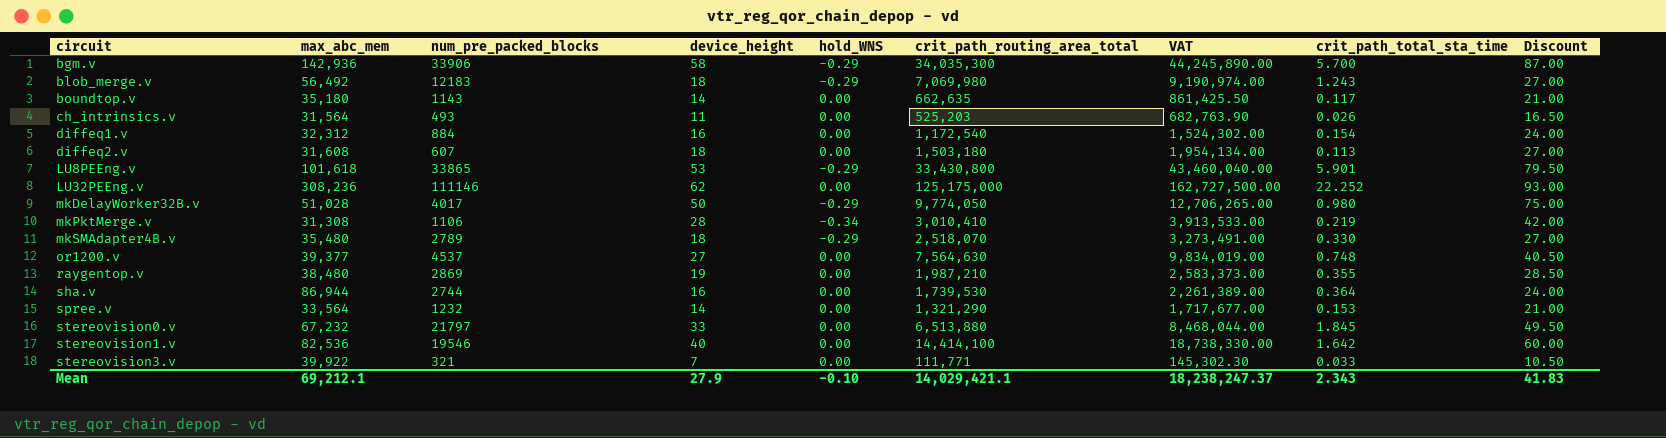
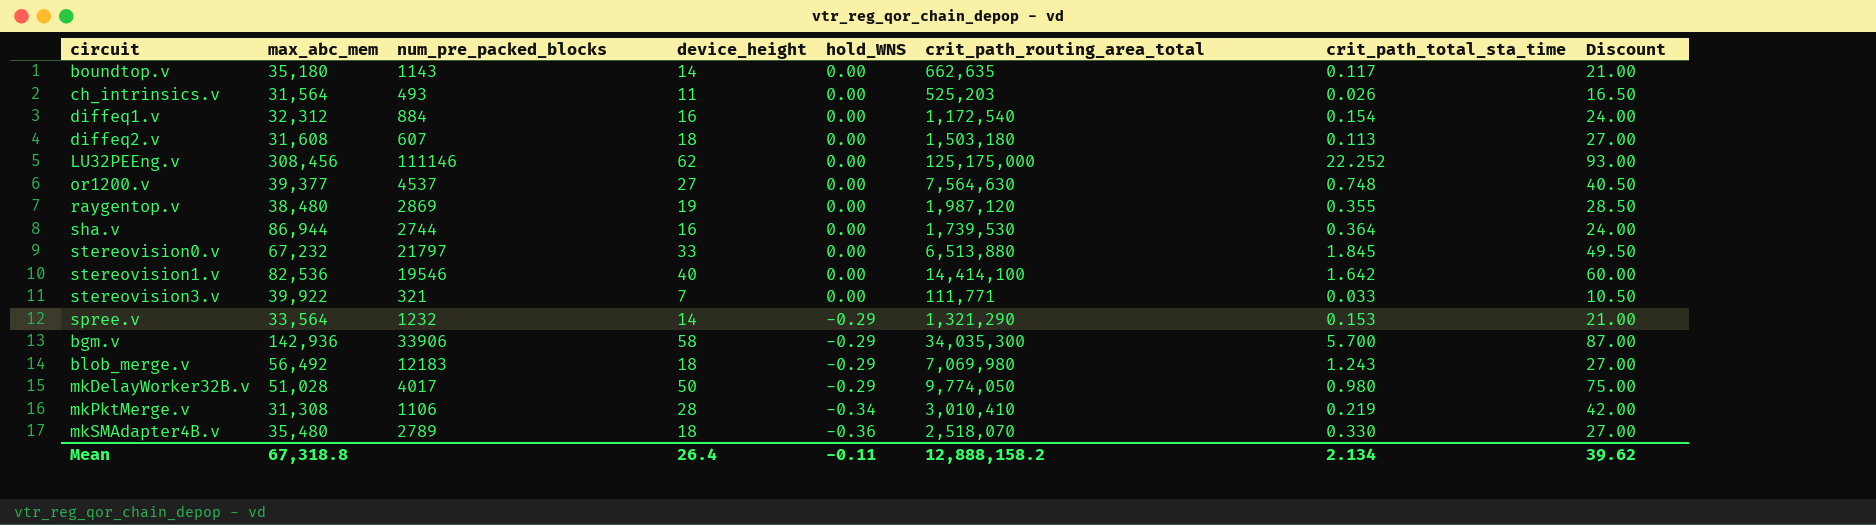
row order: circuit ascending -> hold_WNS descending
column VAT | formula: [crit_path_routing_area_total] * 1.3 -> none
row LU8PEEng.v: 101,618 | 33865 | 53 | -0.29 | 33,430,800 | 43,460,040.00 | 5.901 | 79.50 -> none
LU32PEEng.v | max_abc_mem: 308,236 -> 308,456
raygentop.v | crit_path_routing_area_total: 1,987,210 -> 1,987,120
spree.v | hold_WNS: 0.00 -> -0.29
mkSMAdapter4B.v | hold_WNS: -0.29 -> -0.36
Mean | max_abc_mem: 69,212.1 -> 67,318.8
Mean | device_height: 27.9 -> 26.4
Mean | hold_WNS: -0.10 -> -0.11
Mean | crit_path_routing_area_total: 14,029,421.1 -> 12,888,158.2
Mean | crit_path_total_sta_time: 2.343 -> 2.134
Mean | Discount: 41.83 -> 39.62

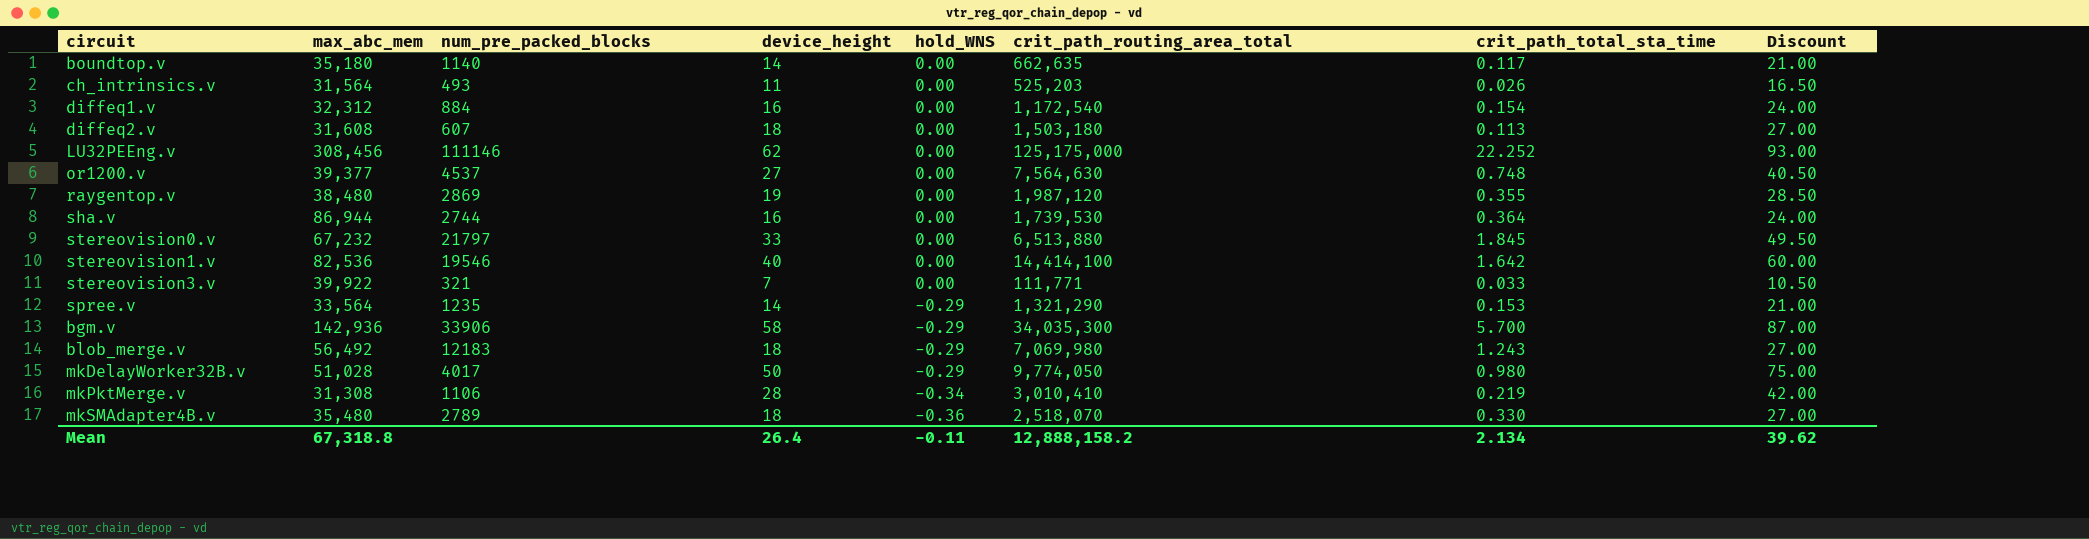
boundtop.v | num_pre_packed_blocks: 1143 -> 1140
spree.v | num_pre_packed_blocks: 1232 -> 1235

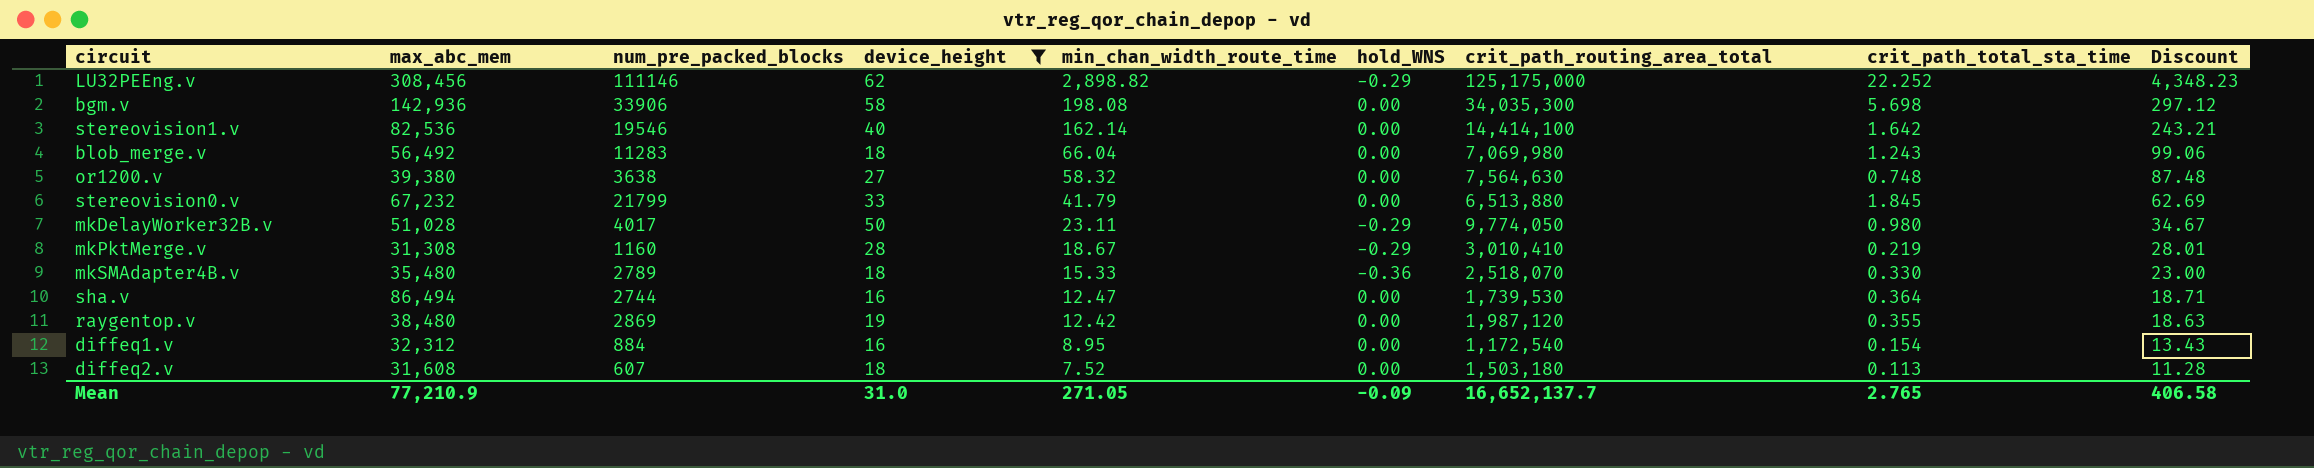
filter: none -> device_height >= 16
row order: hold_WNS descending -> min_chan_width_route_time descending
column min_chan_width_route_time | position: none -> 5
column Discount | formula: [device_height] * 1.5 -> [min_chan_width_route_time] * 1.5
LU32PEEng.v | hold_WNS: 0.00 -> -0.29
bgm.v | hold_WNS: -0.29 -> 0.00
bgm.v | crit_path_total_sta_time: 5.700 -> 5.698
blob_merge.v | num_pre_packed_blocks: 12183 -> 11283
blob_merge.v | hold_WNS: -0.29 -> 0.00
or1200.v | max_abc_mem: 39,377 -> 39,380
or1200.v | num_pre_packed_blocks: 4537 -> 3638
stereovision0.v | num_pre_packed_blocks: 21797 -> 21799
mkPktMerge.v | num_pre_packed_blocks: 1106 -> 1160
mkPktMerge.v | hold_WNS: -0.34 -> -0.29
sha.v | max_abc_mem: 86,944 -> 86,494
Mean | max_abc_mem: 67,318.8 -> 77,210.9
Mean | device_height: 26.4 -> 31.0
Mean | hold_WNS: -0.11 -> -0.09
Mean | crit_path_routing_area_total: 12,888,158.2 -> 16,652,137.7
Mean | crit_path_total_sta_time: 2.134 -> 2.765
Mean | Discount: 39.62 -> 406.58

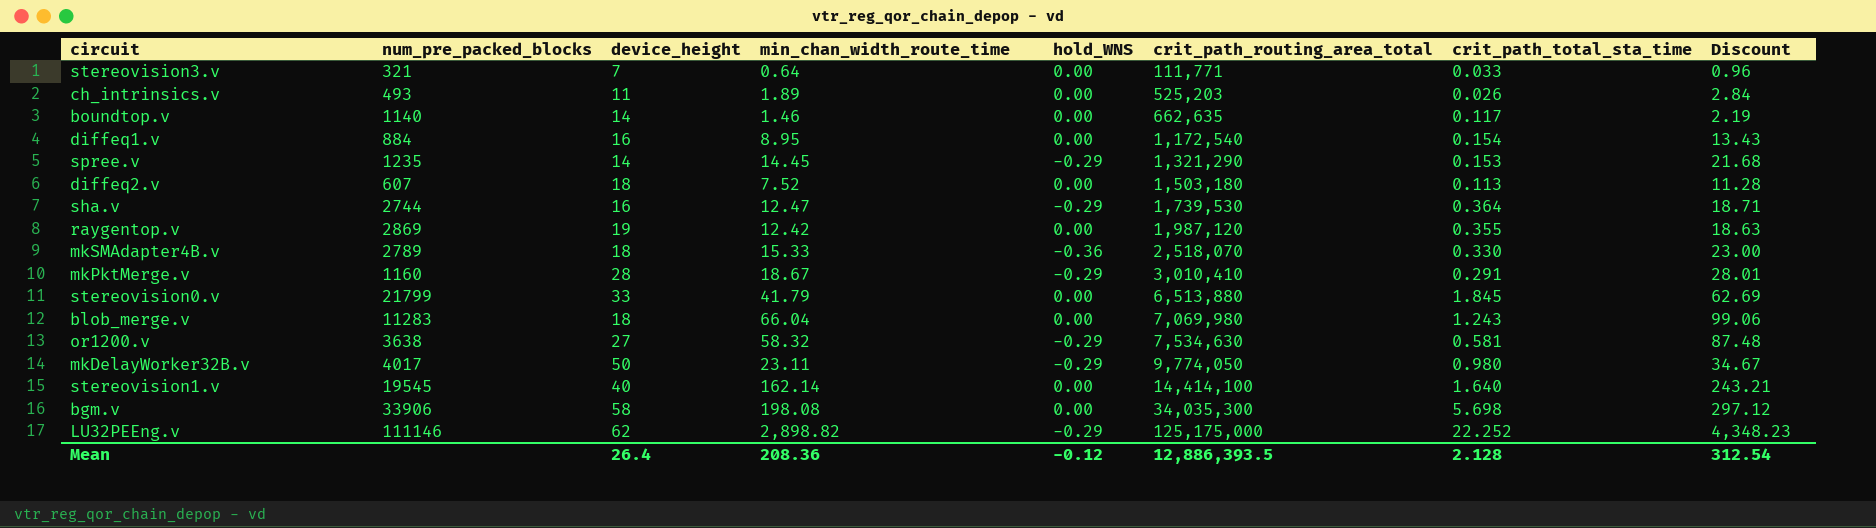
filter: device_height >= 16 -> none
row order: min_chan_width_route_time descending -> crit_path_routing_area_total ascending
column max_abc_mem | position: 2 -> none
sha.v | hold_WNS: 0.00 -> -0.29
mkPktMerge.v | crit_path_total_sta_time: 0.219 -> 0.291
or1200.v | hold_WNS: 0.00 -> -0.29
or1200.v | crit_path_routing_area_total: 7,564,630 -> 7,534,630
or1200.v | crit_path_total_sta_time: 0.748 -> 0.581
stereovision1.v | num_pre_packed_blocks: 19546 -> 19545
stereovision1.v | crit_path_total_sta_time: 1.642 -> 1.640
Mean | device_height: 31.0 -> 26.4
Mean | min_chan_width_route_time: 271.05 -> 208.36
Mean | hold_WNS: -0.09 -> -0.12
Mean | crit_path_routing_area_total: 16,652,137.7 -> 12,886,393.5
Mean | crit_path_total_sta_time: 2.765 -> 2.128
Mean | Discount: 406.58 -> 312.54

